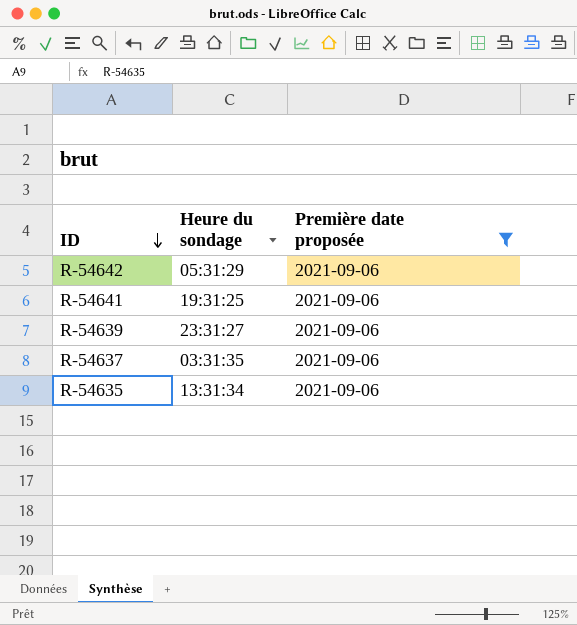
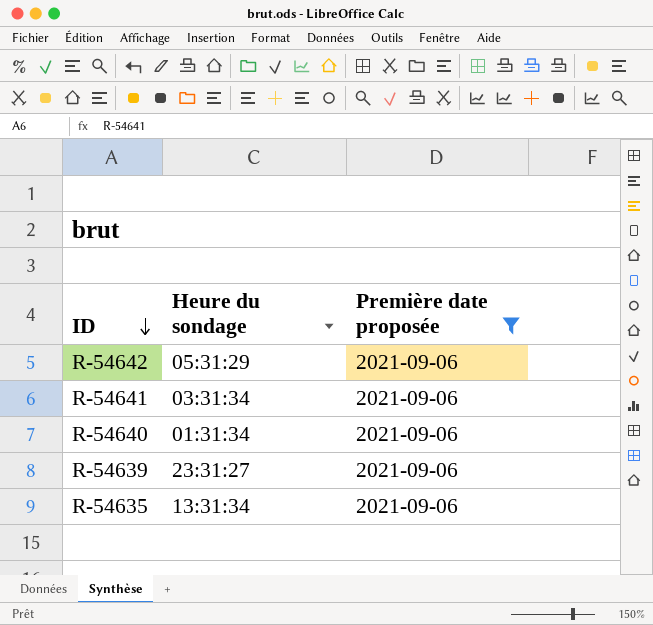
row R-54637: 03:31:35 | 2021-09-06 -> none
R-54641 | Heure du sondage: 19:31:25 -> 03:31:34
row R-54640: none -> 01:31:34 | 2021-09-06

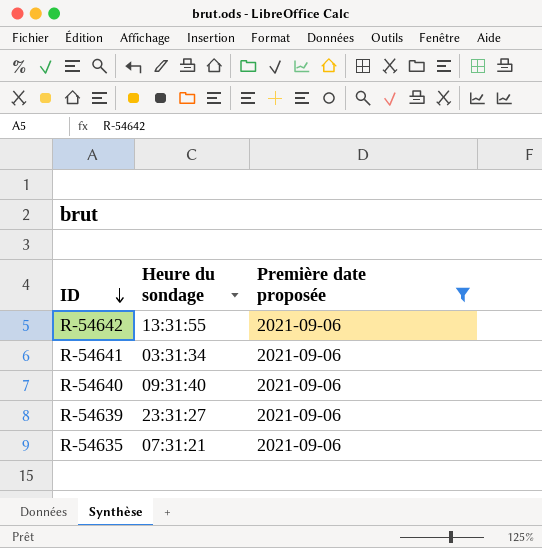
R-54642 | Heure du sondage: 05:31:29 -> 13:31:55
R-54640 | Heure du sondage: 01:31:34 -> 09:31:40
R-54635 | Heure du sondage: 13:31:34 -> 07:31:21

